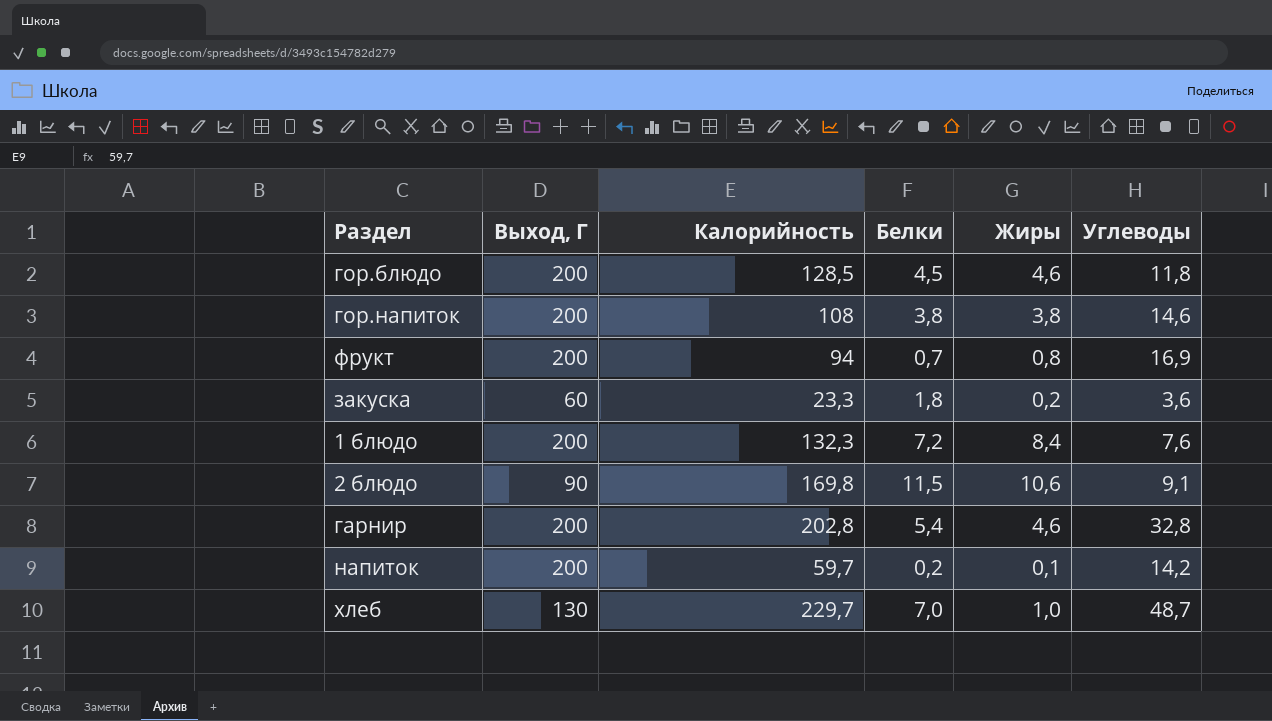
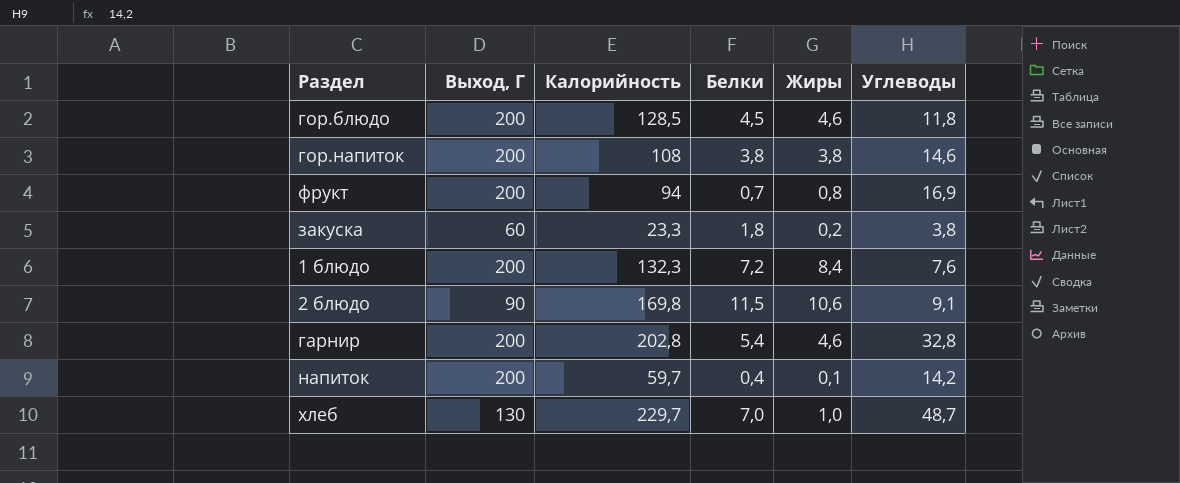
закуска | Углеводы: 3,6 -> 3,8
напиток | Белки: 0,2 -> 0,4

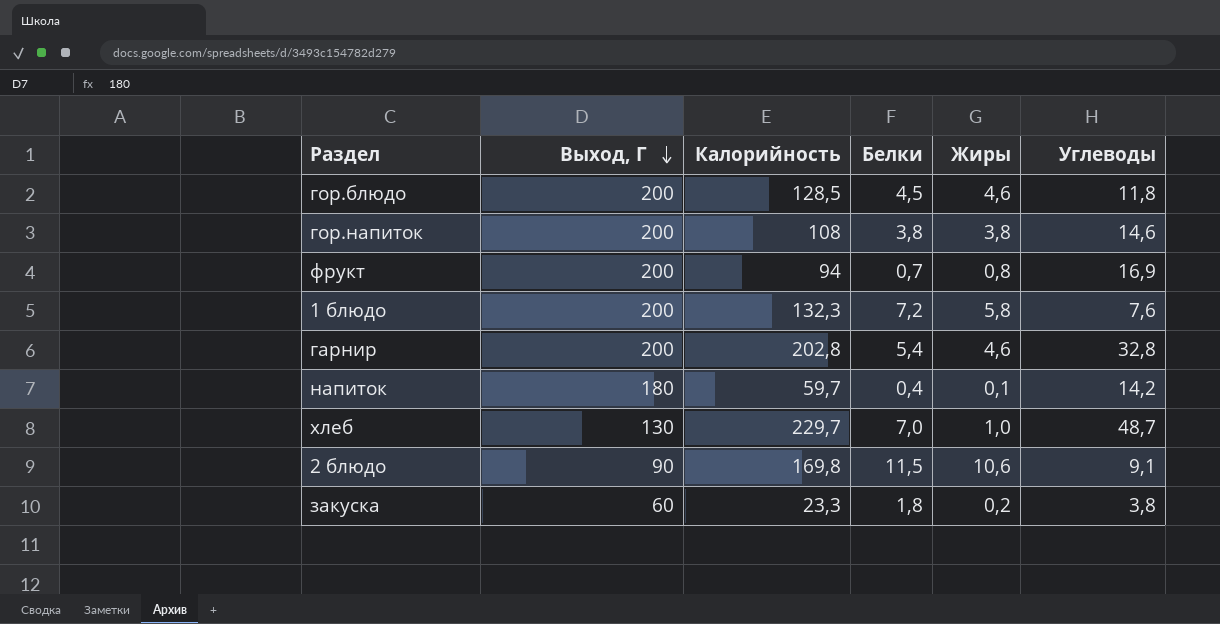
row order: none -> Выход, Г descending
1 блюдо | Жиры: 8,4 -> 5,8
напиток | Выход, Г: 200 -> 180

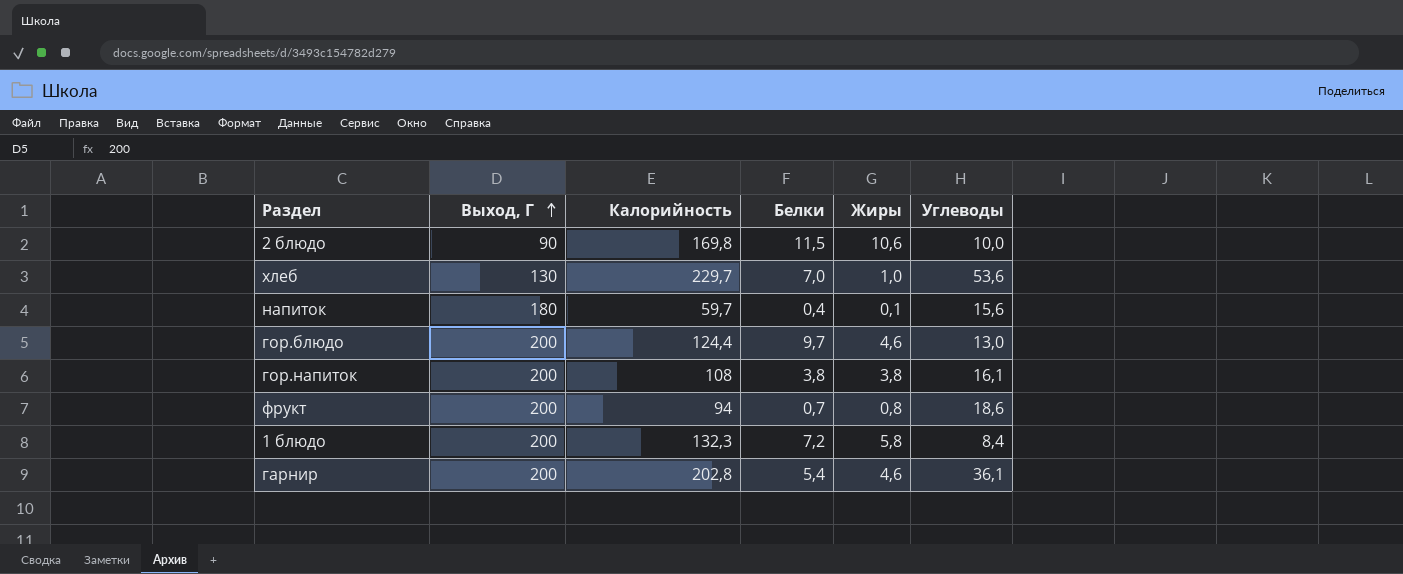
row order: Выход, Г descending -> Выход, Г ascending
row закуска: 60 | 23,3 | 1,8 | 0,2 | 3,8 -> none
2 блюдо | Углеводы: 9,1 -> 10,0
хлеб | Углеводы: 48,7 -> 53,6
напиток | Углеводы: 14,2 -> 15,6
гор.блюдо | Калорийность: 128,5 -> 124,4
гор.блюдо | Белки: 4,5 -> 9,7
гор.блюдо | Углеводы: 11,8 -> 13,0
гор.напиток | Углеводы: 14,6 -> 16,1
фрукт | Углеводы: 16,9 -> 18,6
1 блюдо | Углеводы: 7,6 -> 8,4
гарнир | Углеводы: 32,8 -> 36,1

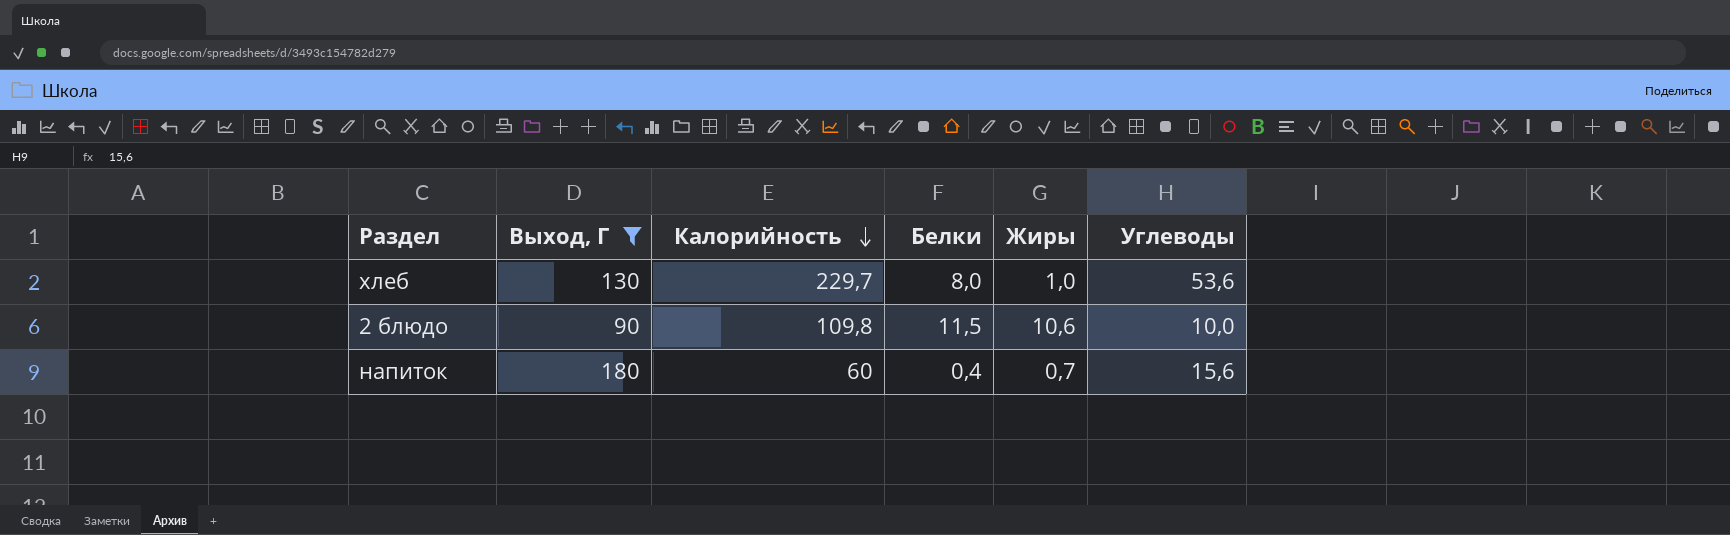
filter: none -> Выход, Г != 200
row order: Выход, Г ascending -> Калорийность descending
хлеб | Белки: 7,0 -> 8,0
2 блюдо | Калорийность: 169,8 -> 109,8
напиток | Калорийность: 59,7 -> 60
напиток | Жиры: 0,1 -> 0,7

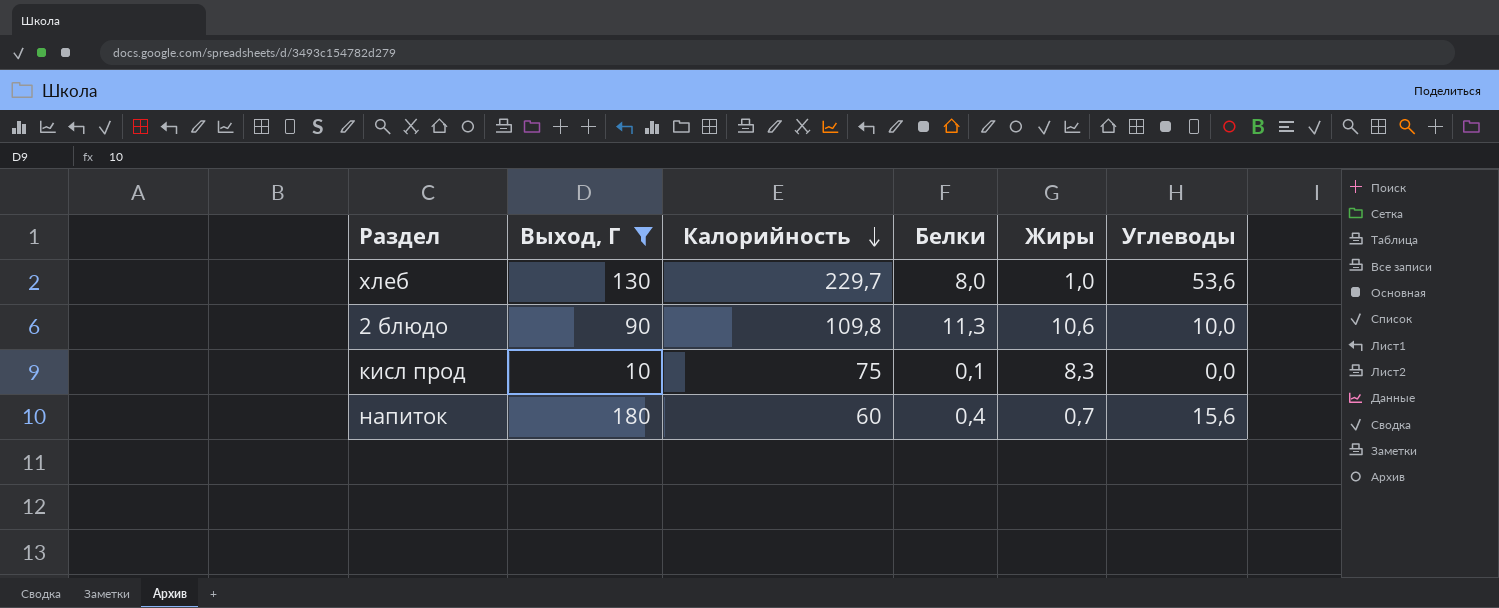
2 блюдо | Белки: 11,5 -> 11,3
row кисл прод: none -> 10 | 75 | 0,1 | 8,3 | 0,0

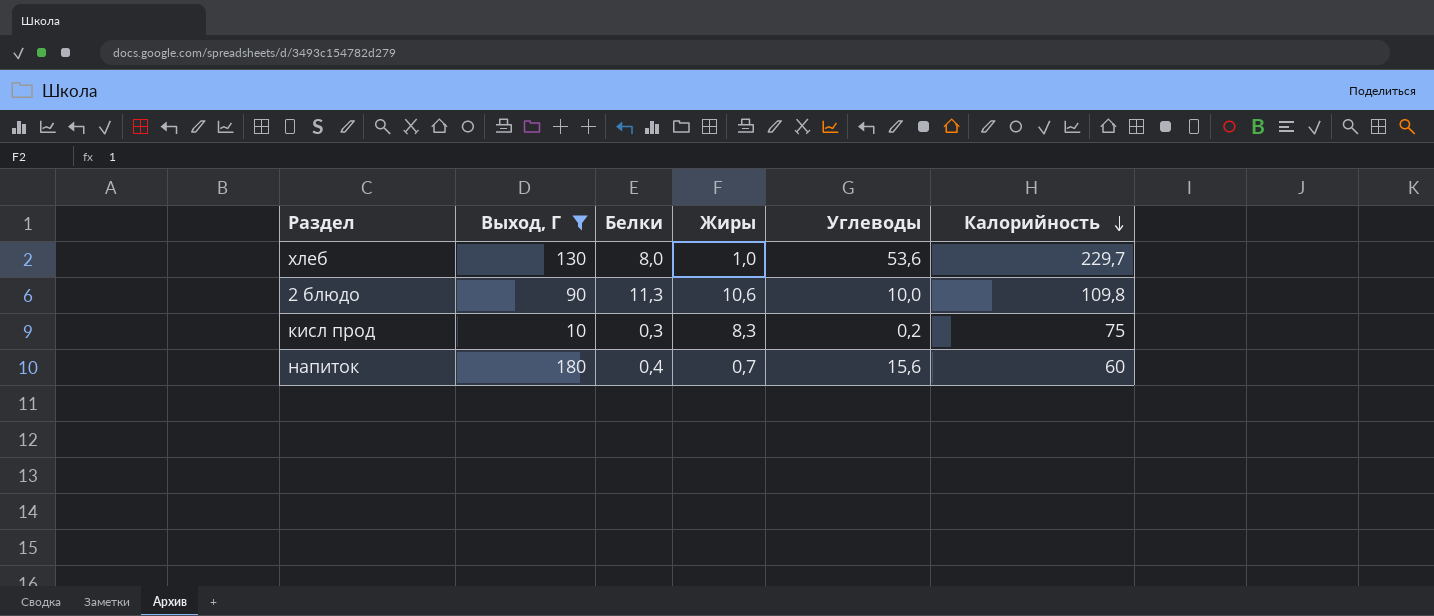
column Калорийность | position: 3 -> 6
кисл прод | Белки: 0,1 -> 0,3
кисл прод | Углеводы: 0,0 -> 0,2

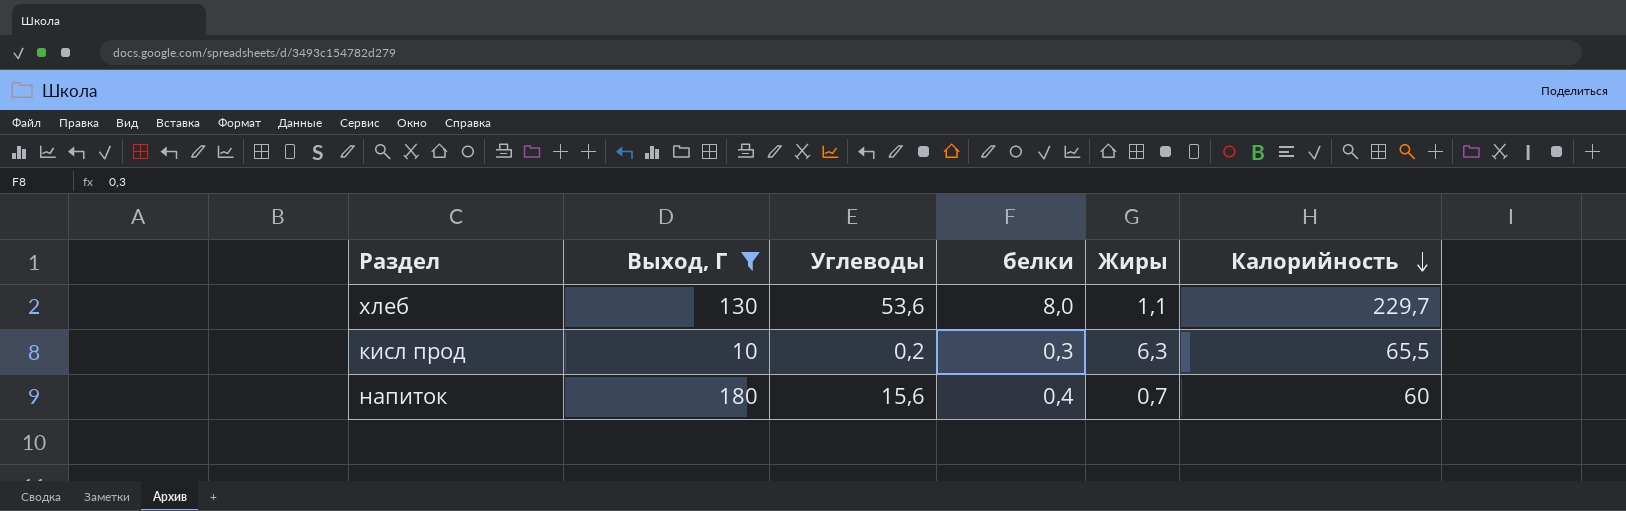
column Углеводы | position: 5 -> 3
column name: Белки -> белки
row 2 блюдо: 90 | 11,3 | 10,6 | 10,0 | 109,8 -> none
хлеб | Жиры: 1,0 -> 1,1
кисл прод | Жиры: 8,3 -> 6,3
кисл прод | Калорийность: 75 -> 65,5

